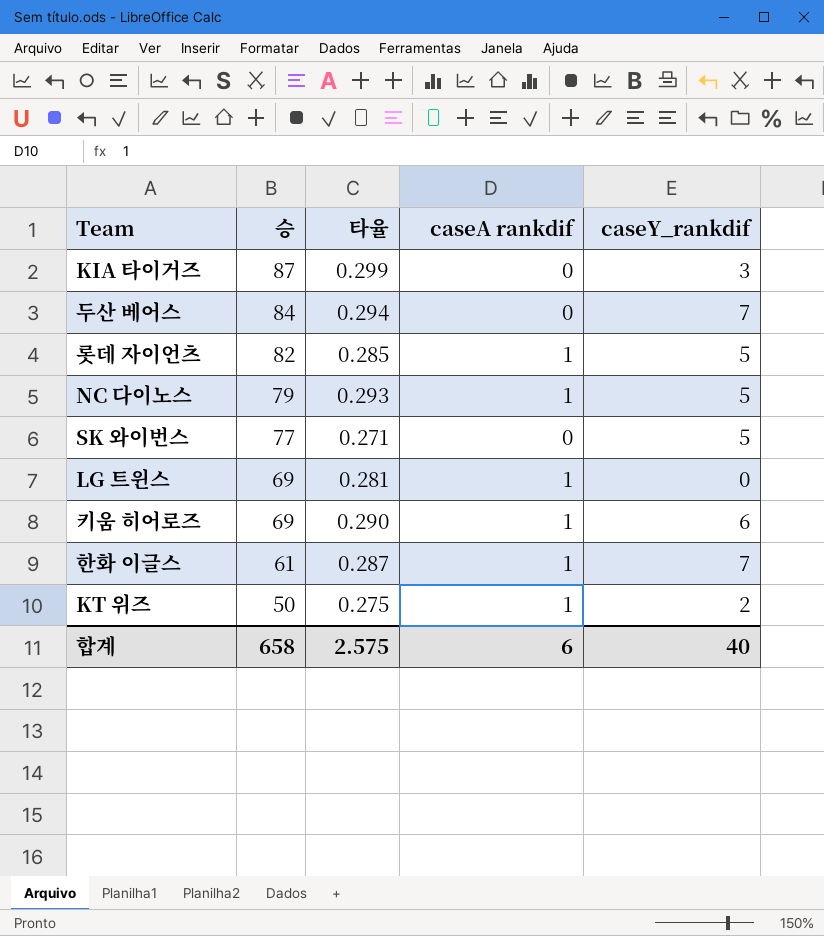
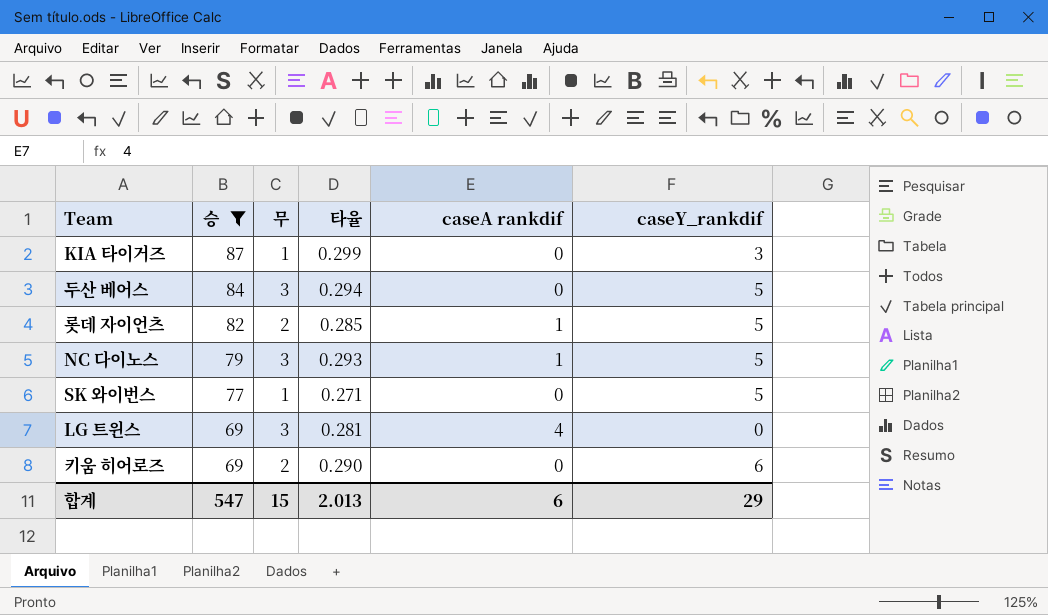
filter: none -> 승 >= 69
column 무 | position: none -> 3
두산 베어스 | caseY_rankdif: 7 -> 5
LG 트윈스 | caseA rankdif: 1 -> 4
키움 히어로즈 | caseA rankdif: 1 -> 0
합계 | 승: 658 -> 547
합계 | 타율: 2.575 -> 2.013
합계 | caseY_rankdif: 40 -> 29

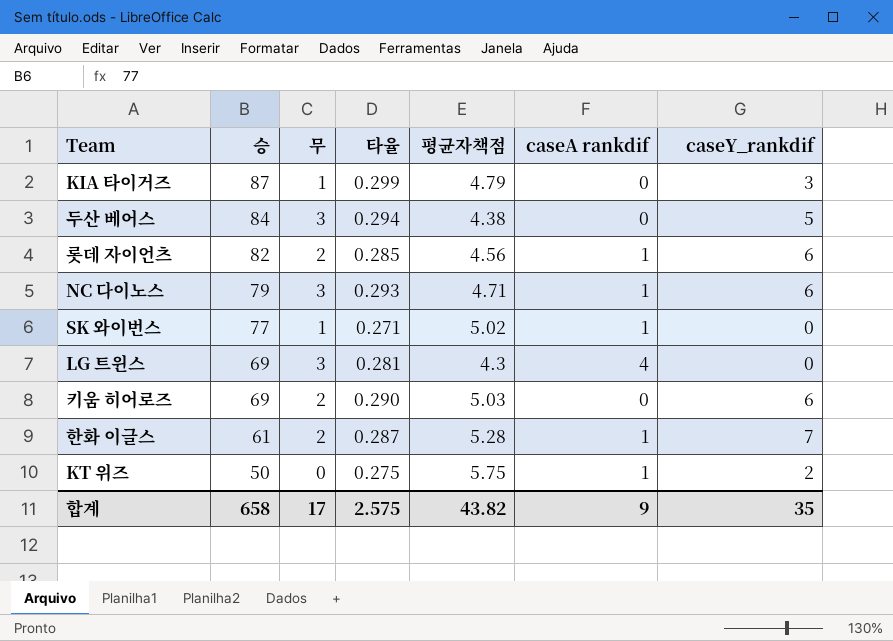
filter: 승 >= 69 -> none
column 평균자책점 | position: none -> 5
롯데 자이언츠 | caseY_rankdif: 5 -> 6
NC 다이노스 | caseY_rankdif: 5 -> 6
SK 와이번스 | caseA rankdif: 0 -> 1
SK 와이번스 | caseY_rankdif: 5 -> 0
합계 | 승: 547 -> 658
합계 | 무: 15 -> 17
합계 | 타율: 2.013 -> 2.575
합계 | caseA rankdif: 6 -> 9
합계 | caseY_rankdif: 29 -> 35

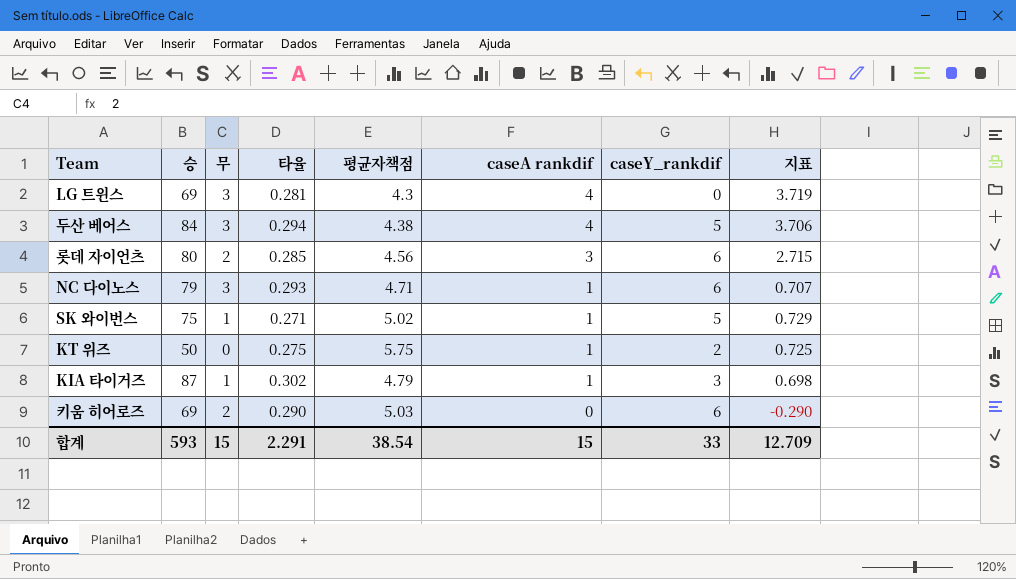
row order: 승 descending -> caseA rankdif descending
column 지표 | formula: none -> [caseA rankdif] - [타율]
row 한화 이글스: 61 | 2 | 0.287 | 5.28 | 1 | 7 -> none
두산 베어스 | caseA rankdif: 0 -> 4
롯데 자이언츠 | 승: 82 -> 80
롯데 자이언츠 | caseA rankdif: 1 -> 3
SK 와이번스 | 승: 77 -> 75
SK 와이번스 | caseY_rankdif: 0 -> 5
KIA 타이거즈 | 타율: 0.299 -> 0.302
KIA 타이거즈 | caseA rankdif: 0 -> 1
합계 | 승: 658 -> 593
합계 | 무: 17 -> 15
합계 | 타율: 2.575 -> 2.291
합계 | 평균자책점: 43.82 -> 38.54
합계 | caseA rankdif: 9 -> 15
합계 | caseY_rankdif: 35 -> 33

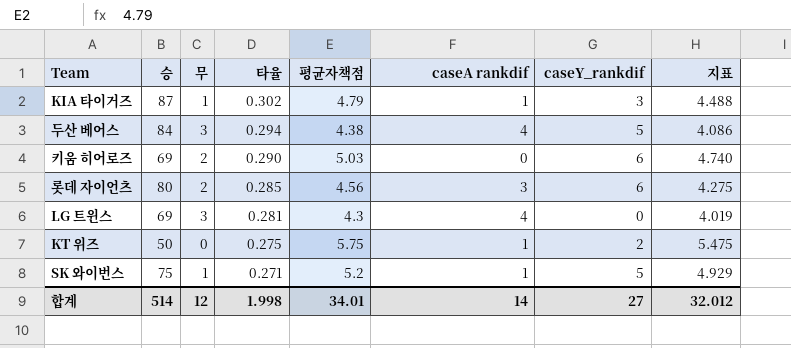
row order: caseA rankdif descending -> 타율 descending
column 지표 | formula: [caseA rankdif] - [타율] -> [평균자책점] - [타율]
row NC 다이노스: 79 | 3 | 0.293 | 4.71 | 1 | 6 | 0.707 -> none
SK 와이번스 | 평균자책점: 5.02 -> 5.2
합계 | 승: 593 -> 514
합계 | 무: 15 -> 12
합계 | 타율: 2.291 -> 1.998
합계 | 평균자책점: 38.54 -> 34.01
합계 | caseA rankdif: 15 -> 14
합계 | caseY_rankdif: 33 -> 27
합계 | 지표: 12.709 -> 32.012

